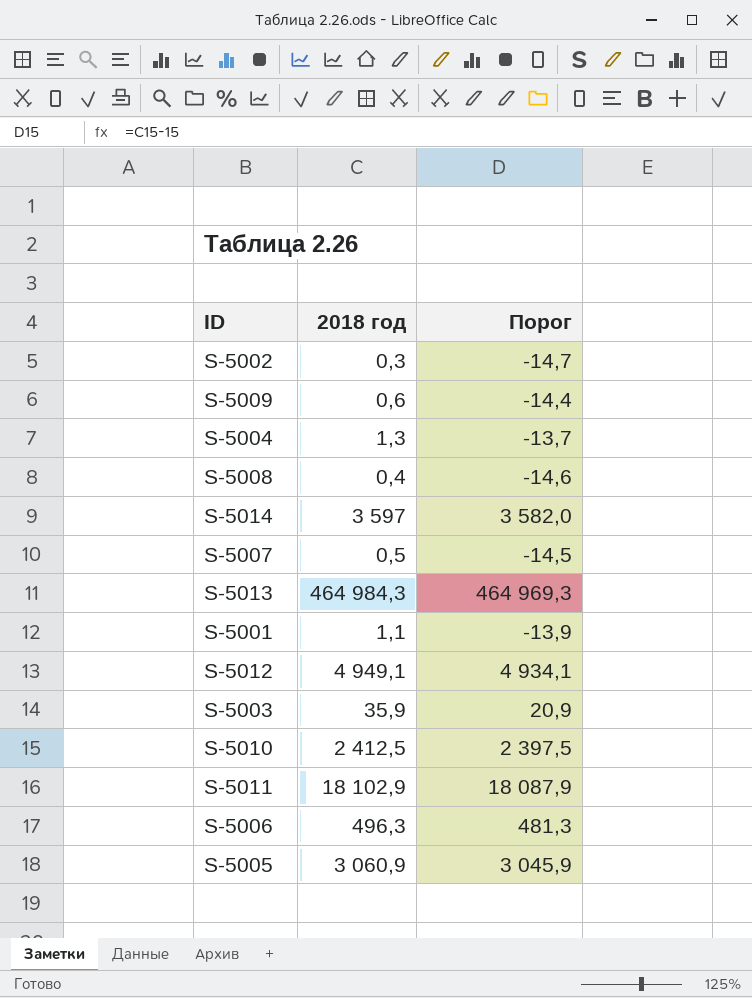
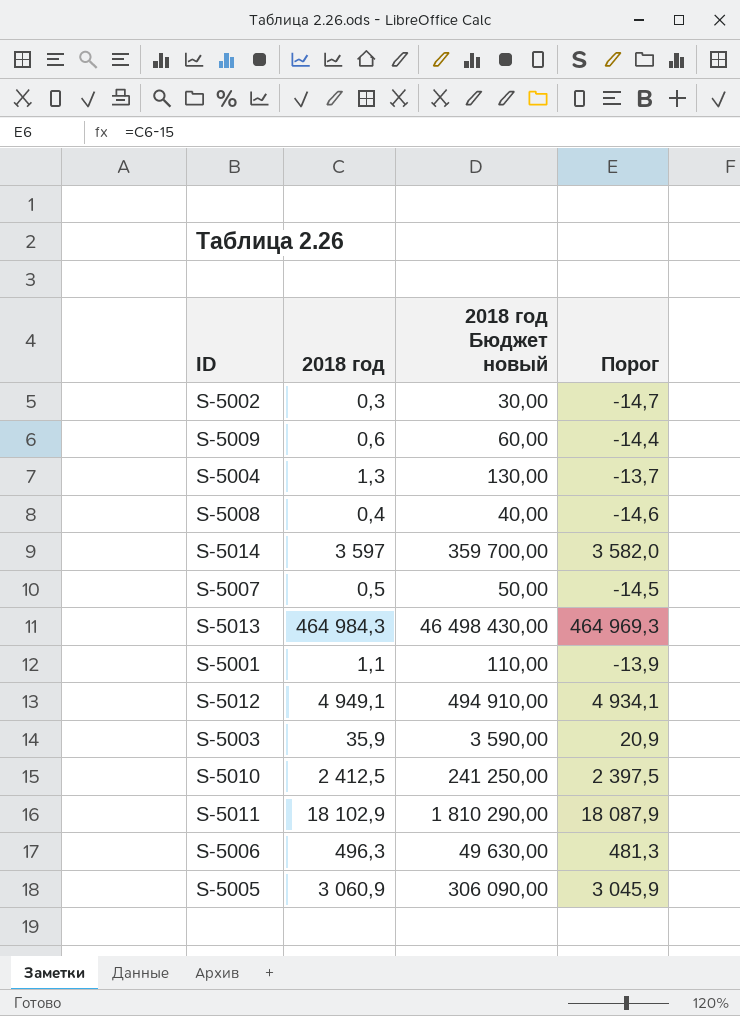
column 2018 год Бюджет новый | formula: none -> [2018 год] * 100

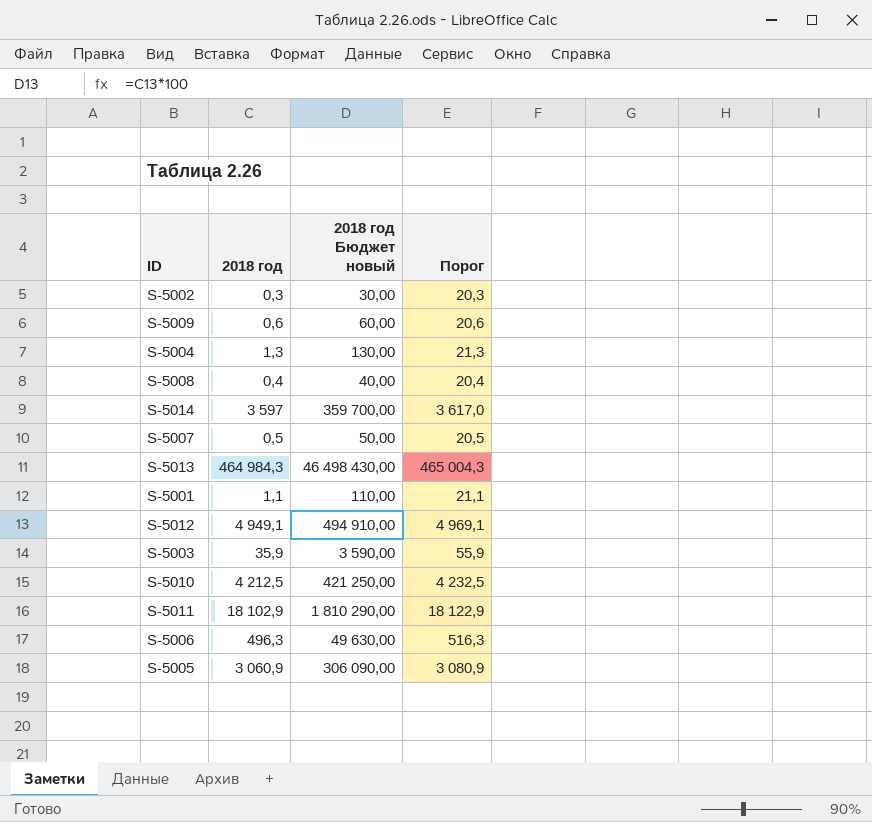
column Порог | formula: [2018 год] - 15 -> [2018 год] + 20
S-5010 | 2018 год: 2 412,5 -> 4 212,5
S-5010 | 2018 год Бюджет новый: 241 250,00 -> 421 250,00

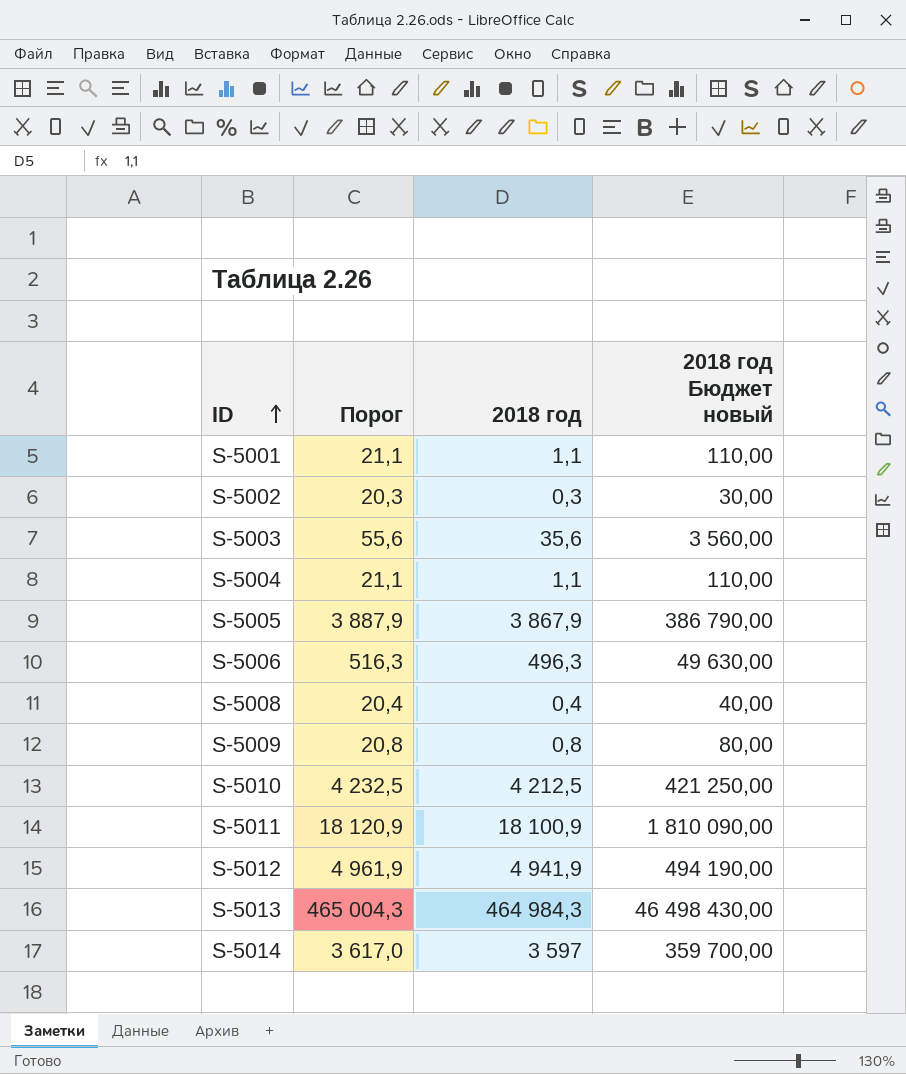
row order: none -> ID ascending
column Порог | position: 4 -> 2
row S-5007: 0,5 | 50,00 | 20,5 -> none
S-5003 | Порог: 55,9 -> 55,6
S-5003 | 2018 год: 35,9 -> 35,6
S-5003 | 2018 год Бюджет новый: 3 590,00 -> 3 560,00
S-5004 | Порог: 21,3 -> 21,1
S-5004 | 2018 год: 1,3 -> 1,1
S-5004 | 2018 год Бюджет новый: 130,00 -> 110,00
S-5005 | Порог: 3 080,9 -> 3 887,9
S-5005 | 2018 год: 3 060,9 -> 3 867,9
S-5005 | 2018 год Бюджет новый: 306 090,00 -> 386 790,00
S-5009 | Порог: 20,6 -> 20,8
S-5009 | 2018 год: 0,6 -> 0,8
S-5009 | 2018 год Бюджет новый: 60,00 -> 80,00
S-5011 | Порог: 18 122,9 -> 18 120,9
S-5011 | 2018 год: 18 102,9 -> 18 100,9
S-5011 | 2018 год Бюджет новый: 1 810 290,00 -> 1 810 090,00
S-5012 | Порог: 4 969,1 -> 4 961,9
S-5012 | 2018 год: 4 949,1 -> 4 941,9
S-5012 | 2018 год Бюджет новый: 494 910,00 -> 494 190,00

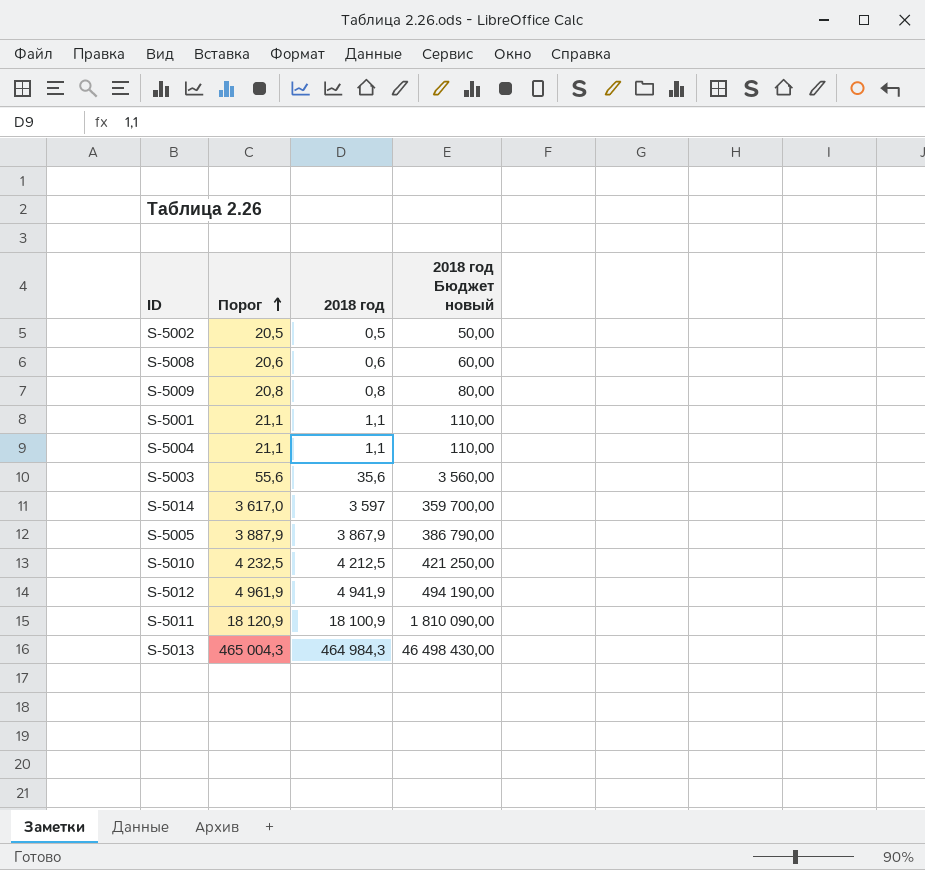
row order: ID ascending -> Порог ascending
row S-5006: 516,3 | 496,3 | 49 630,00 -> none
S-5002 | Порог: 20,3 -> 20,5
S-5002 | 2018 год: 0,3 -> 0,5
S-5002 | 2018 год Бюджет новый: 30,00 -> 50,00
S-5008 | Порог: 20,4 -> 20,6
S-5008 | 2018 год: 0,4 -> 0,6
S-5008 | 2018 год Бюджет новый: 40,00 -> 60,00

